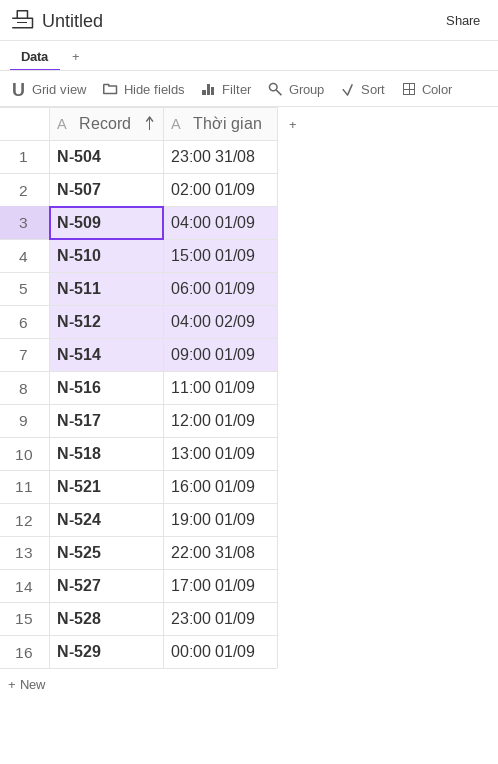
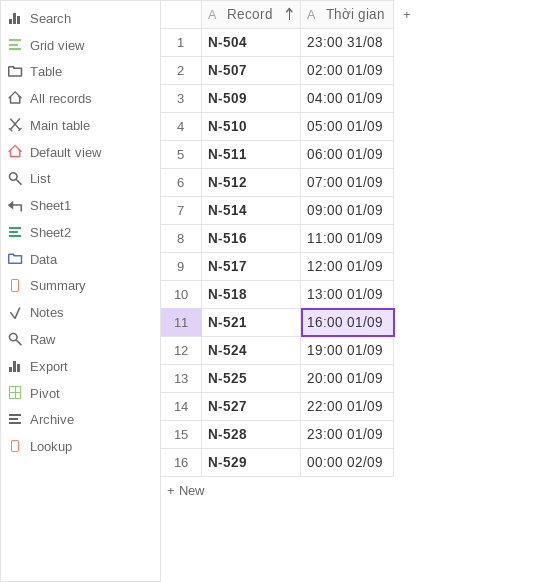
N-510 | Thời gian: 15:00 01/09 -> 05:00 01/09
N-512 | Thời gian: 04:00 02/09 -> 07:00 01/09
N-525 | Thời gian: 22:00 31/08 -> 20:00 01/09
N-527 | Thời gian: 17:00 01/09 -> 22:00 01/09
N-529 | Thời gian: 00:00 01/09 -> 00:00 02/09

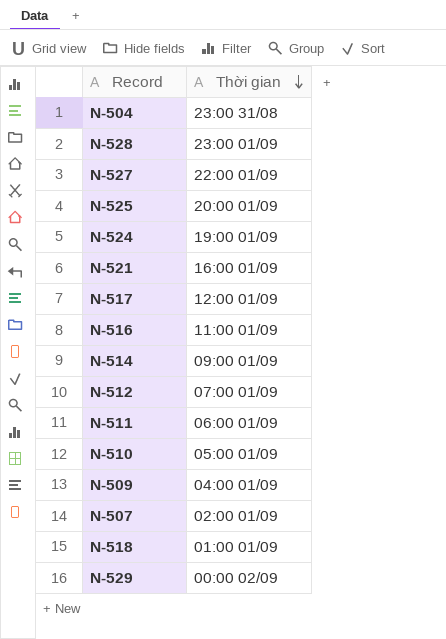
row order: Record ascending -> Thời gian descending
N-518 | Thời gian: 13:00 01/09 -> 01:00 01/09

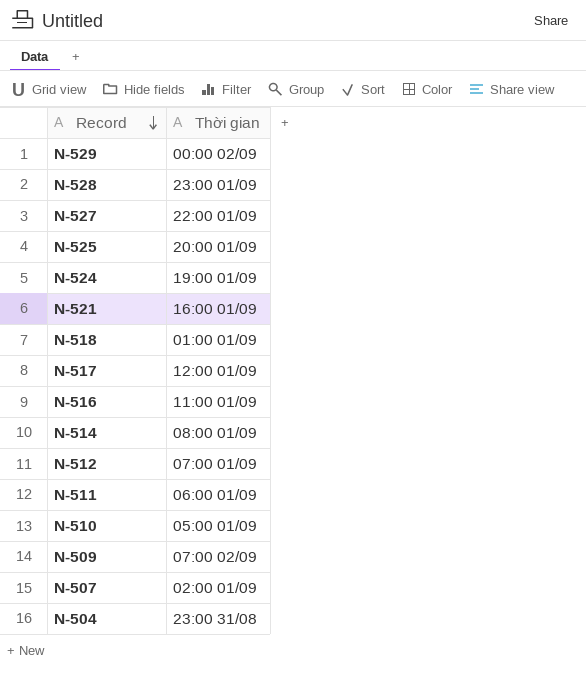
row order: Thời gian descending -> Record descending
N-514 | Thời gian: 09:00 01/09 -> 08:00 01/09
N-509 | Thời gian: 04:00 01/09 -> 07:00 02/09

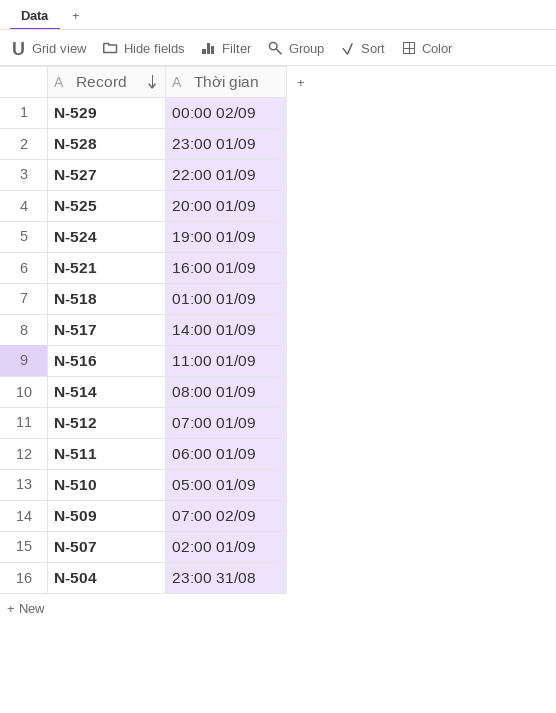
N-517 | Thời gian: 12:00 01/09 -> 14:00 01/09

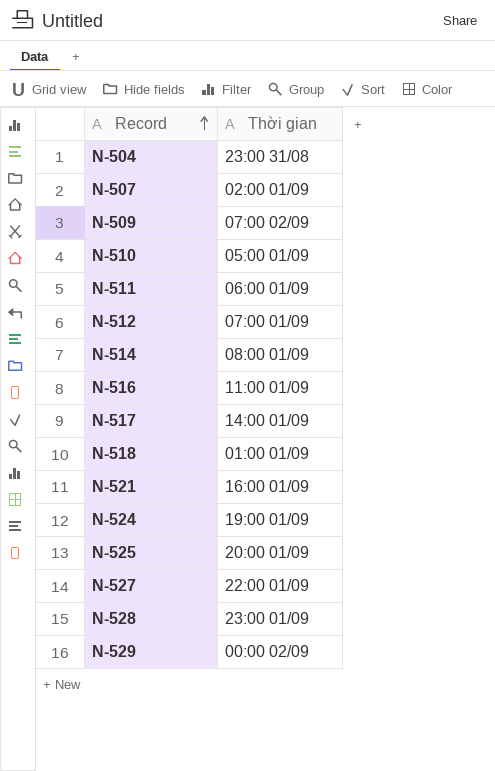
row order: Record descending -> Record ascending

